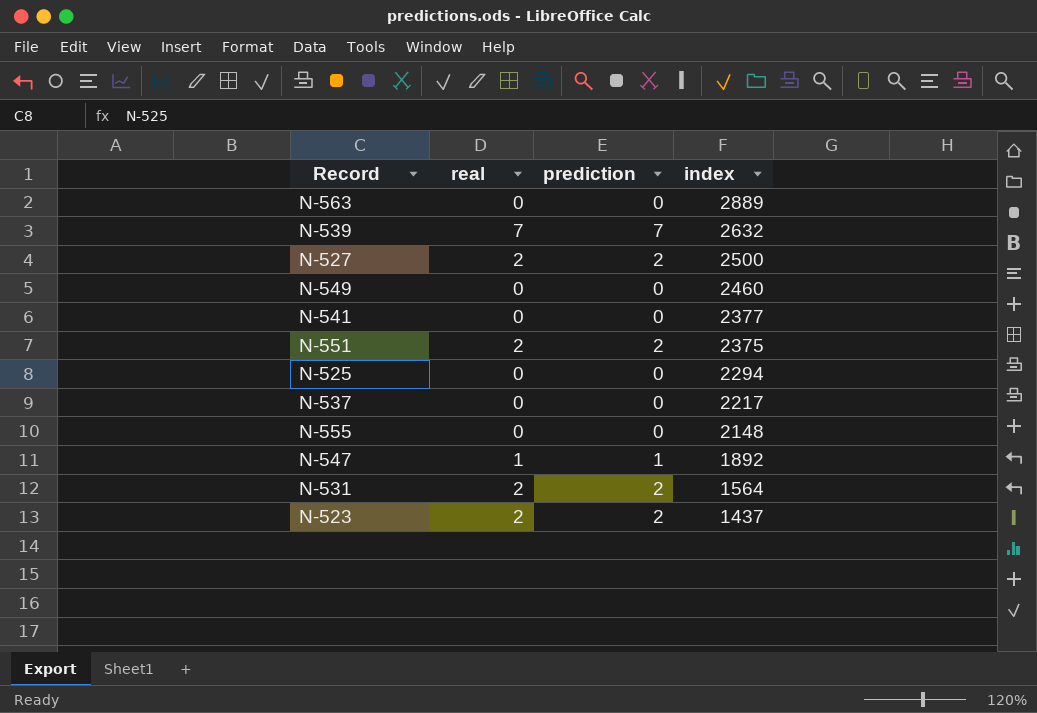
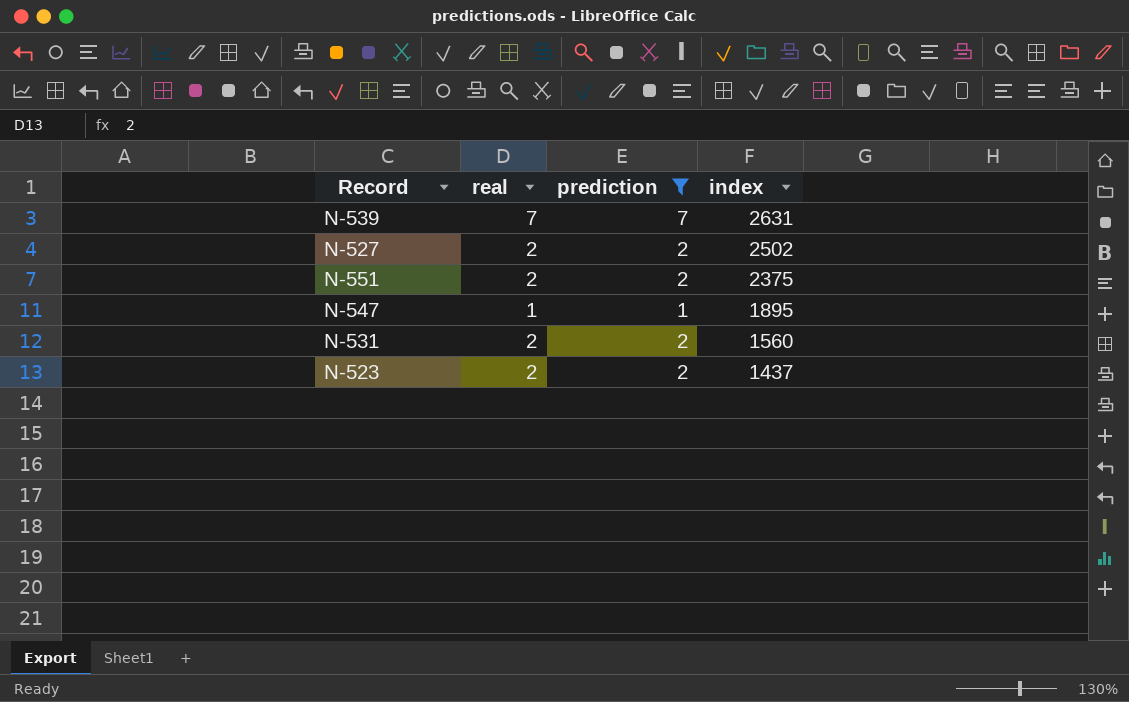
filter: none -> prediction != 0
N-539 | index: 2632 -> 2631
N-527 | index: 2500 -> 2502
N-547 | index: 1892 -> 1895
N-531 | index: 1564 -> 1560

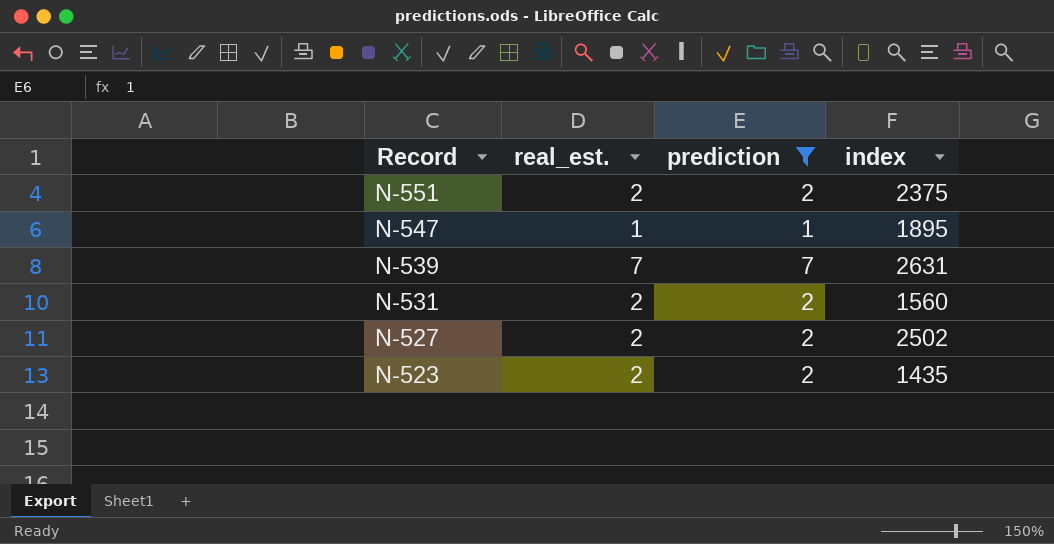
row order: index descending -> Record descending
column name: real -> real_est.
N-523 | index: 1437 -> 1435

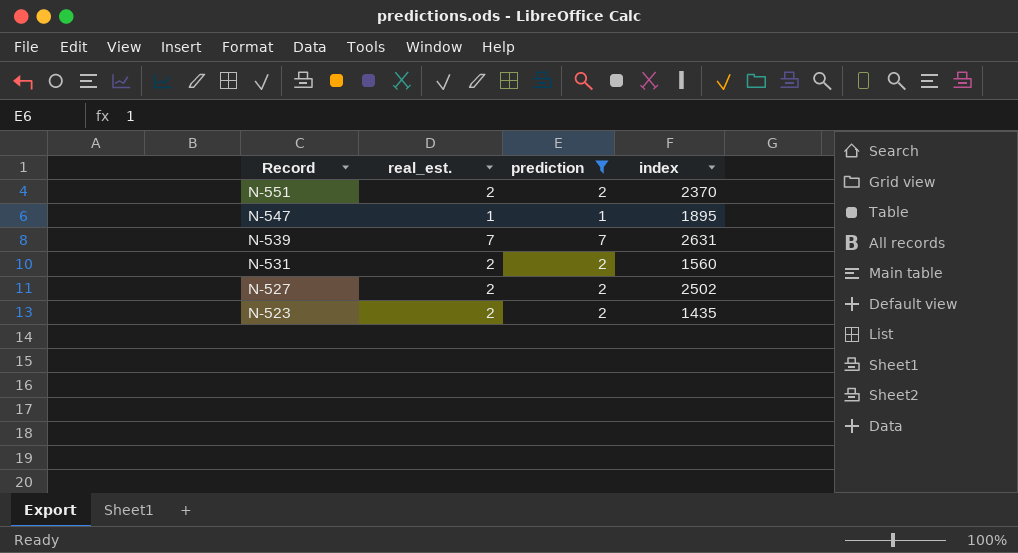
N-551 | index: 2375 -> 2370

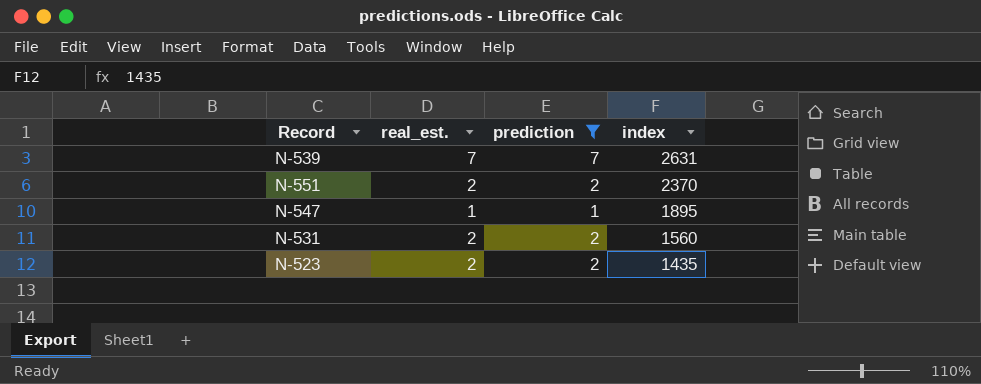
row order: Record descending -> index descending
row N-527: 2 | 2 | 2502 -> none

